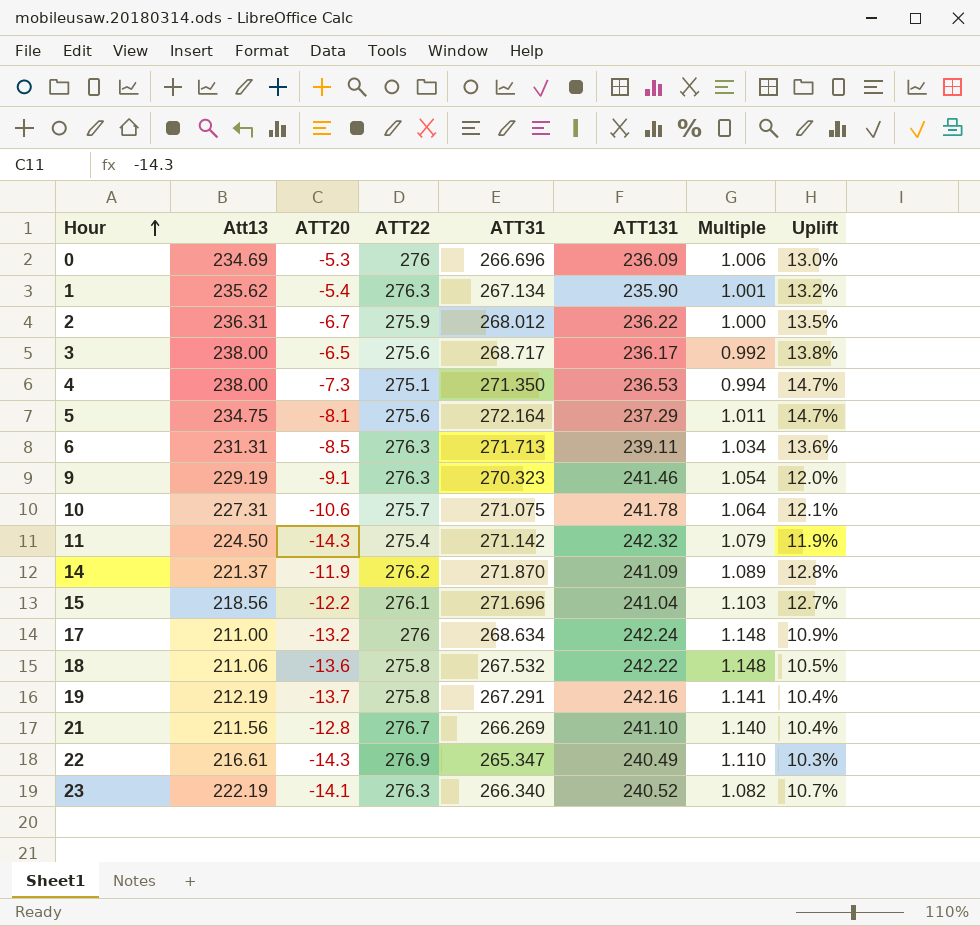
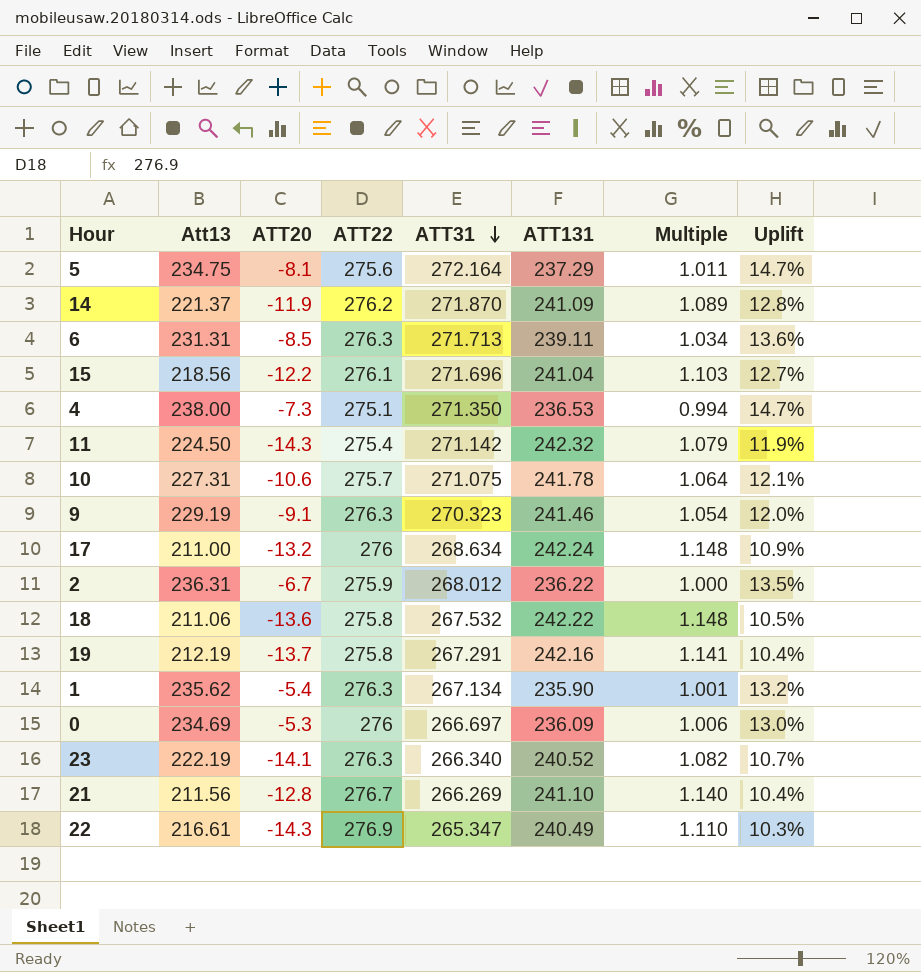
row order: Hour ascending -> ATT31 descending
row 3: 238.00 | -6.5 | 275.6 | 268.717 | 236.17 | 0.992 | 13.8% -> none
0 | ATT31: 266.696 -> 266.697

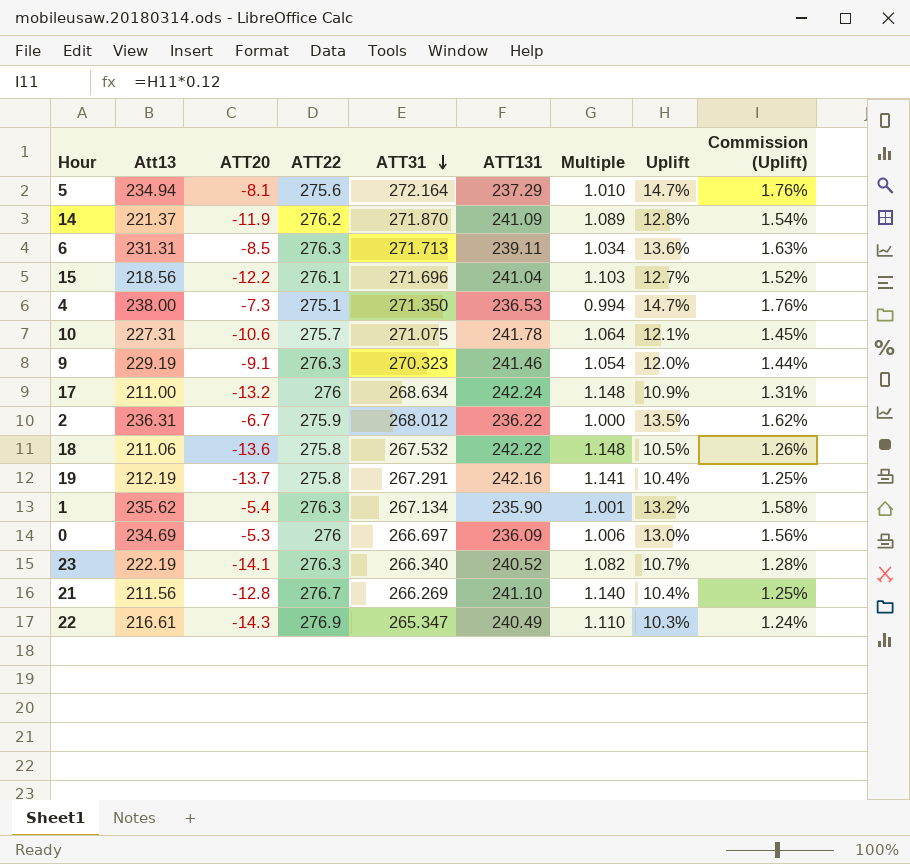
column Commission (Uplift) | formula: none -> [Uplift] * 0.12
row 11: 224.50 | -14.3 | 275.4 | 271.142 | 242.32 | 1.079 | 11.9% -> none
5 | Att13: 234.75 -> 234.94
5 | Multiple: 1.011 -> 1.010

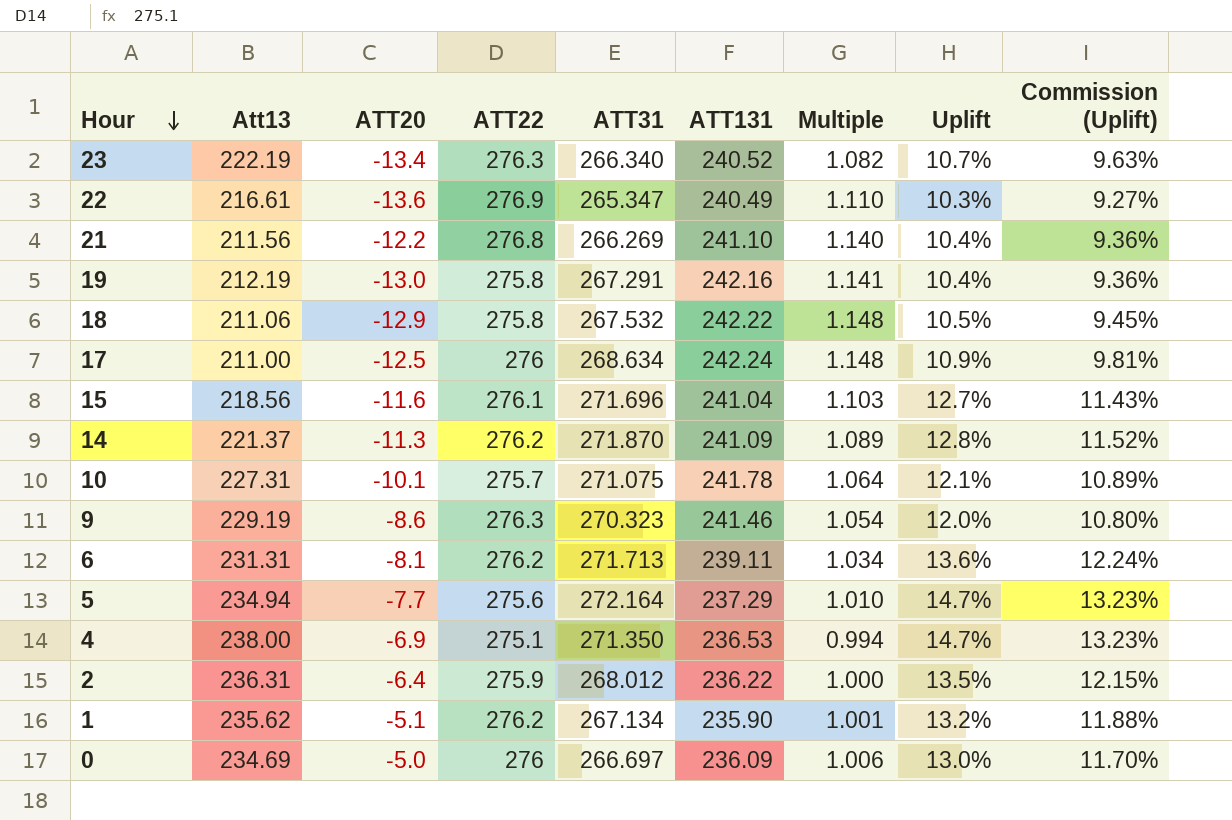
row order: ATT31 descending -> Hour descending
column Commission (Uplift) | formula: [Uplift] * 0.12 -> [Uplift] * 0.9
23 | ATT20: -14.1 -> -13.4
22 | ATT20: -14.3 -> -13.6
21 | ATT20: -12.8 -> -12.2
21 | ATT22: 276.7 -> 276.8
19 | ATT20: -13.7 -> -13.0
18 | ATT20: -13.6 -> -12.9
17 | ATT20: -13.2 -> -12.5
15 | ATT20: -12.2 -> -11.6
14 | ATT20: -11.9 -> -11.3
10 | ATT20: -10.6 -> -10.1
9 | ATT20: -9.1 -> -8.6
6 | ATT20: -8.5 -> -8.1
6 | ATT22: 276.3 -> 276.2
5 | ATT20: -8.1 -> -7.7
4 | ATT20: -7.3 -> -6.9
2 | ATT20: -6.7 -> -6.4
1 | ATT20: -5.4 -> -5.1
1 | ATT22: 276.3 -> 276.2
0 | ATT20: -5.3 -> -5.0

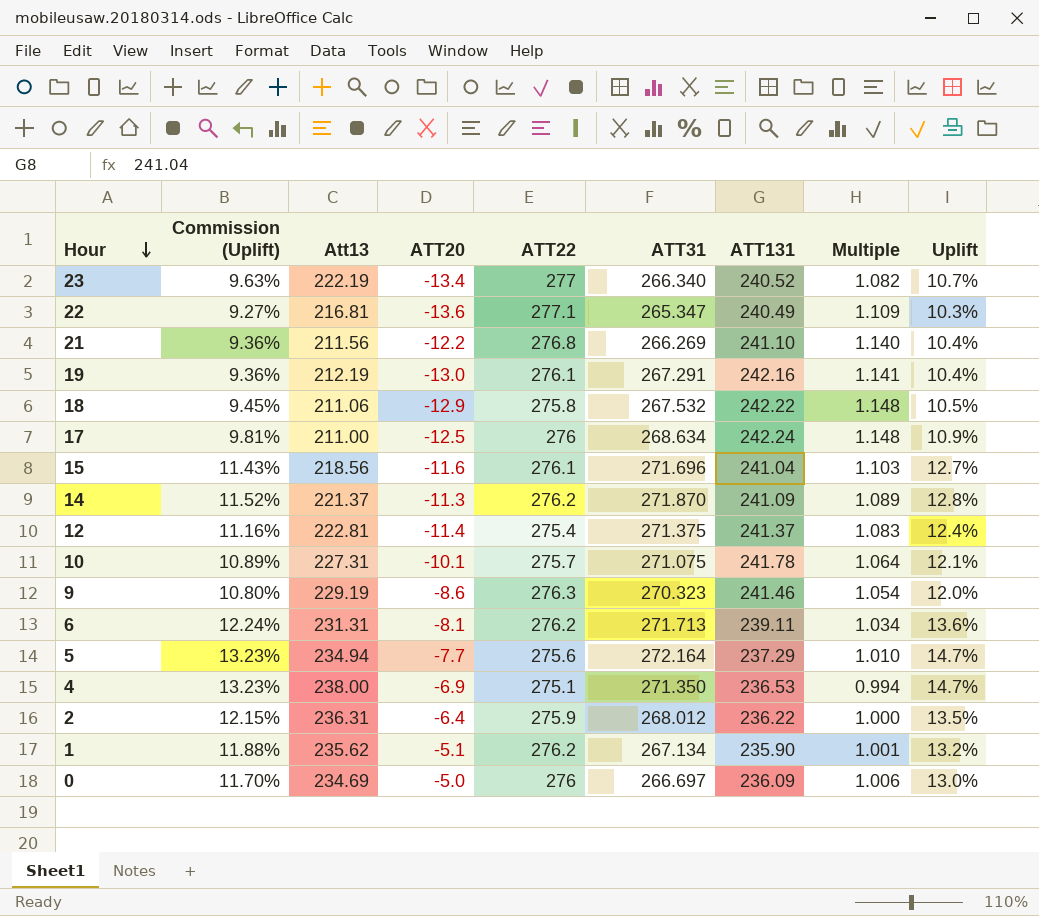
column Commission (Uplift) | position: 9 -> 2
23 | ATT22: 276.3 -> 277
22 | Att13: 216.61 -> 216.81
22 | ATT22: 276.9 -> 277.1
22 | Multiple: 1.110 -> 1.109
19 | ATT22: 275.8 -> 276.1
row 12: none -> 11.16% | 222.81 | -11.4 | 275.4 | 271.375 | 241.37 | 1.083 | 12.4%

